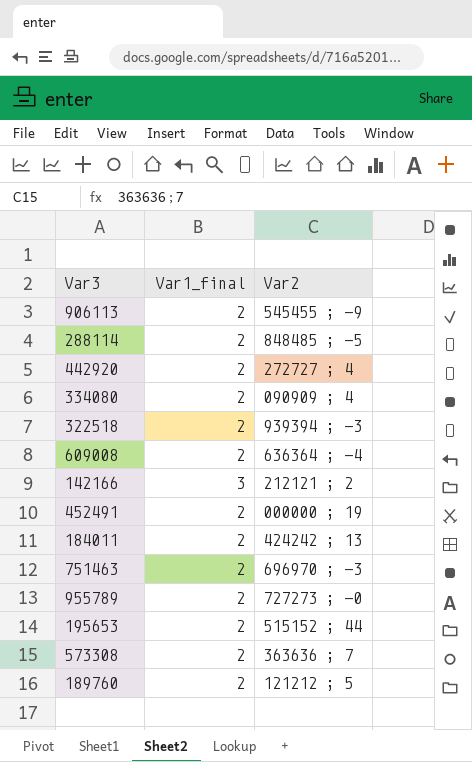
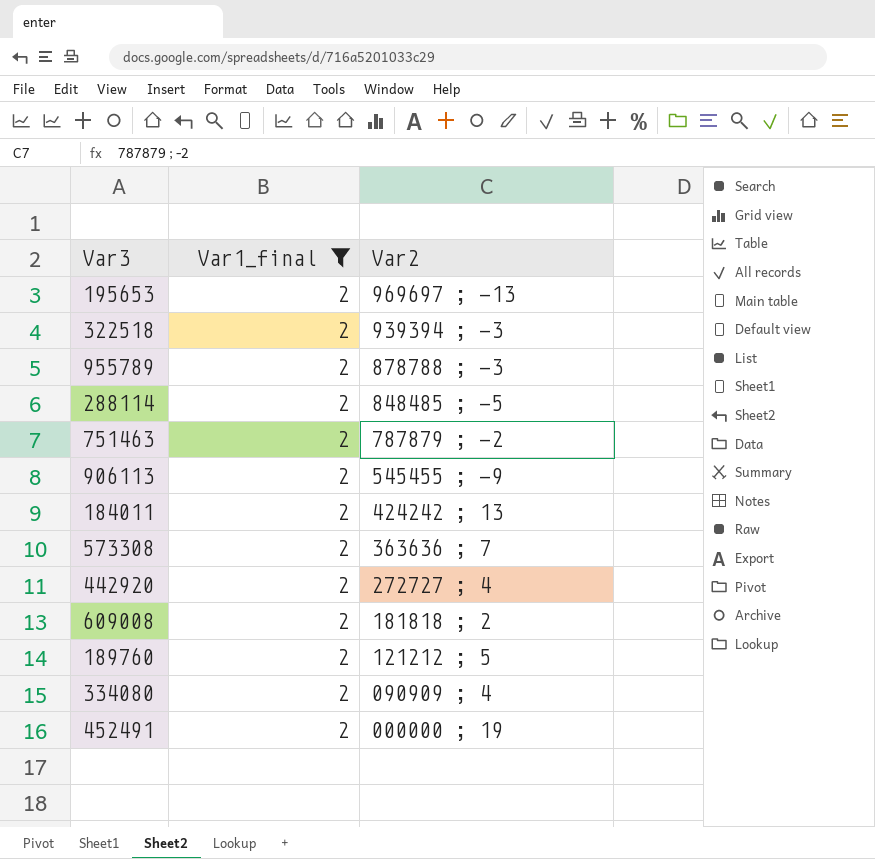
filter: none -> Var1_final = 2
row order: none -> Var2 descending
195653 | Var2: 515152 ; 44 -> 969697 ; -13
955789 | Var2: 727273 ; -0 -> 878788 ; -3
751463 | Var2: 696970 ; -3 -> 787879 ; -2
609008 | Var2: 636364 ; -4 -> 181818 ; 2

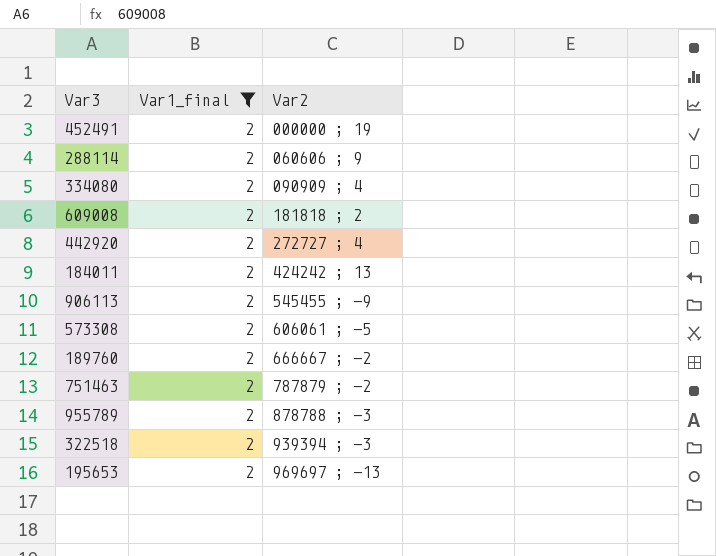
row order: Var2 descending -> Var2 ascending
288114 | Var2: 848485 ; -5 -> 060606 ; 9
573308 | Var2: 363636 ; 7 -> 606061 ; -5
189760 | Var2: 121212 ; 5 -> 666667 ; -2

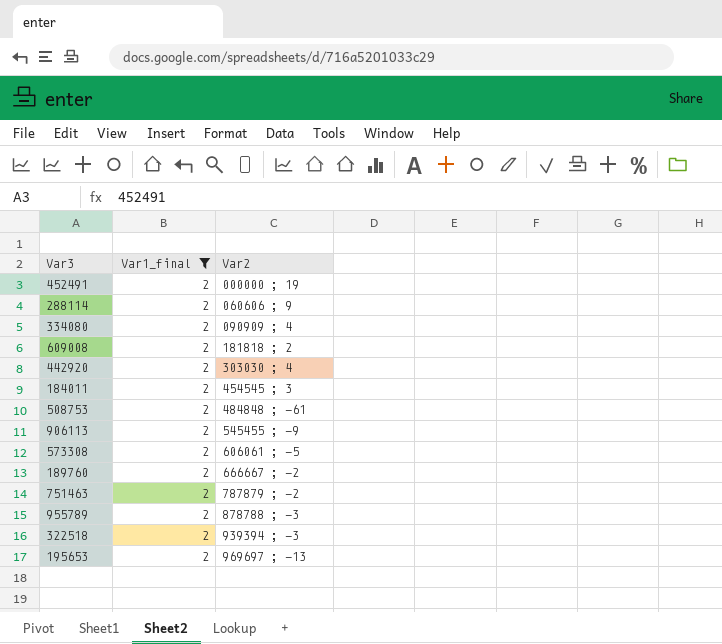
442920 | Var2: 272727 ; 4 -> 303030 ; 4
184011 | Var2: 424242 ; 13 -> 454545 ; 3
row 508753: none -> 2 | 484848 ; -61

